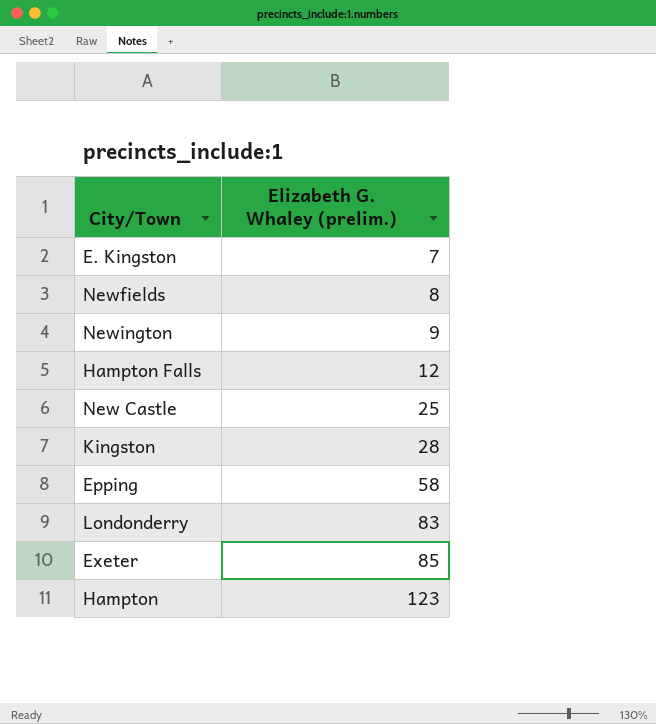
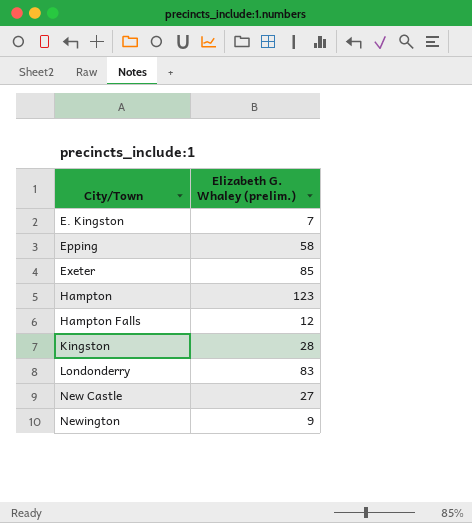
row order: Elizabeth G. Whaley (prelim.) ascending -> City/Town ascending
row Newfields: 8 -> none
New Castle | Elizabeth G. Whaley (prelim.): 25 -> 27

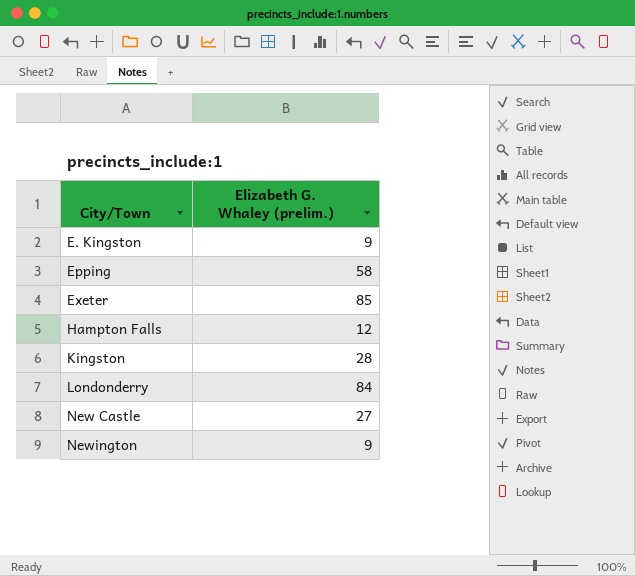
row Hampton: 123 -> none
E. Kingston | Elizabeth G. Whaley (prelim.): 7 -> 9
Londonderry | Elizabeth G. Whaley (prelim.): 83 -> 84

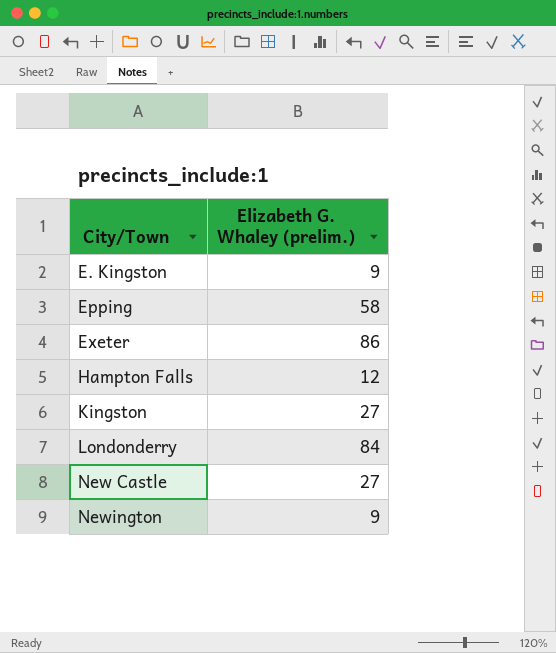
Exeter | Elizabeth G. Whaley (prelim.): 85 -> 86
Kingston | Elizabeth G. Whaley (prelim.): 28 -> 27

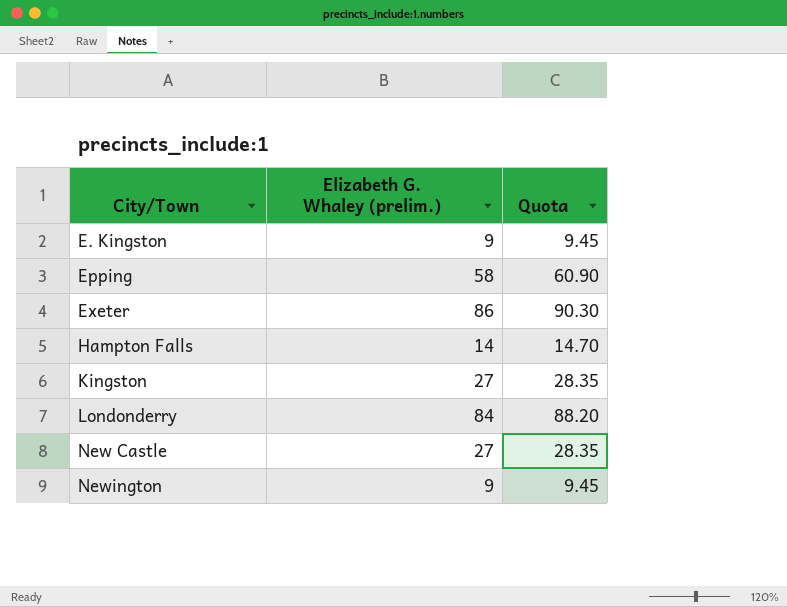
column Quota | formula: none -> [Elizabeth G. Whaley (prelim.)] * 1.05
Hampton Falls | Elizabeth G. Whaley (prelim.): 12 -> 14

